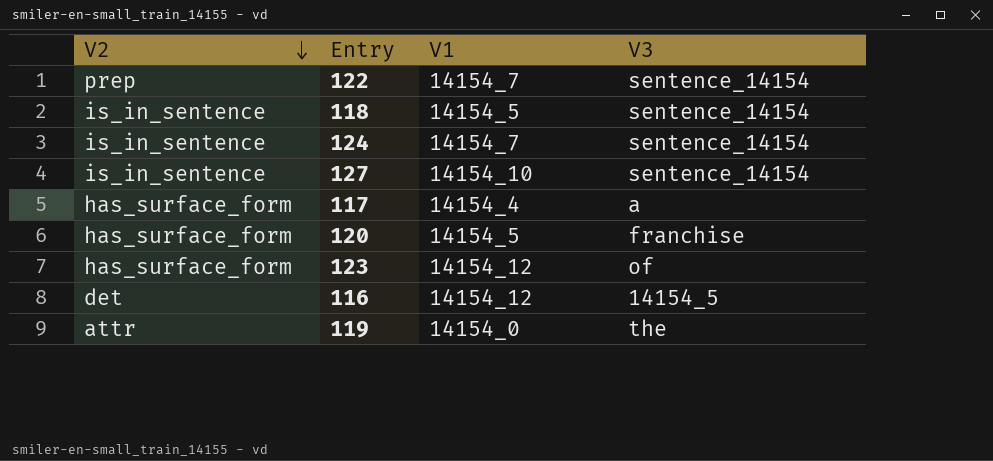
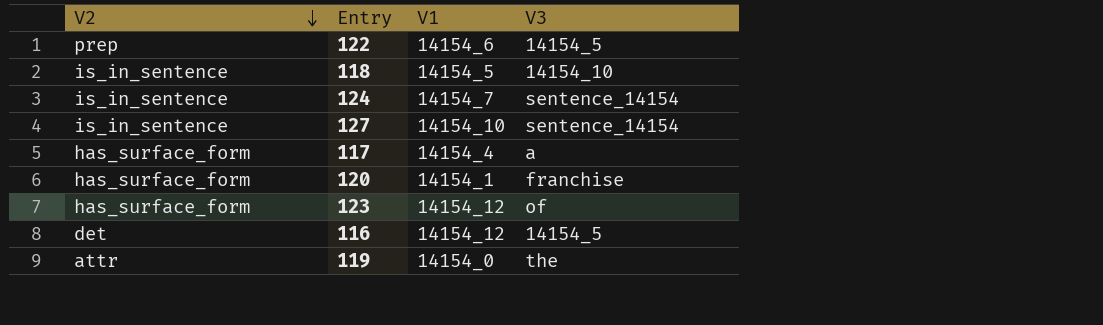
122 | V1: 14154_7 -> 14154_6
122 | V3: sentence_14154 -> 14154_5
118 | V3: sentence_14154 -> 14154_10
120 | V1: 14154_5 -> 14154_1

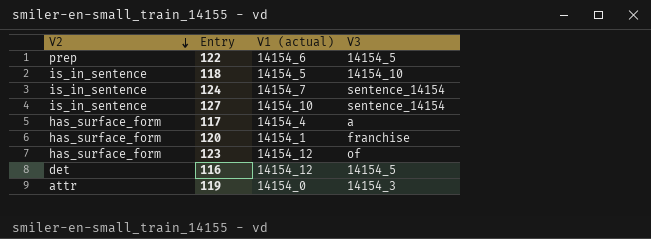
column name: V1 -> V1 (actual)
119 | V3: the -> 14154_3

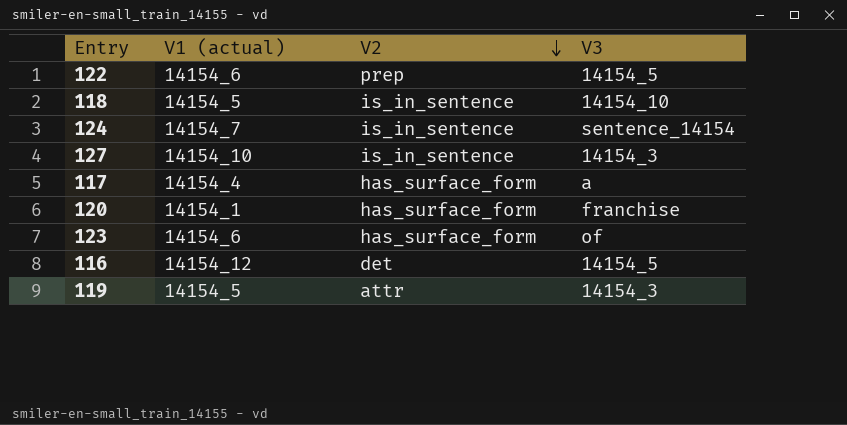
column V2 | position: 1 -> 3
127 | V3: sentence_14154 -> 14154_3
123 | V1 (actual): 14154_12 -> 14154_6
119 | V1 (actual): 14154_0 -> 14154_5

